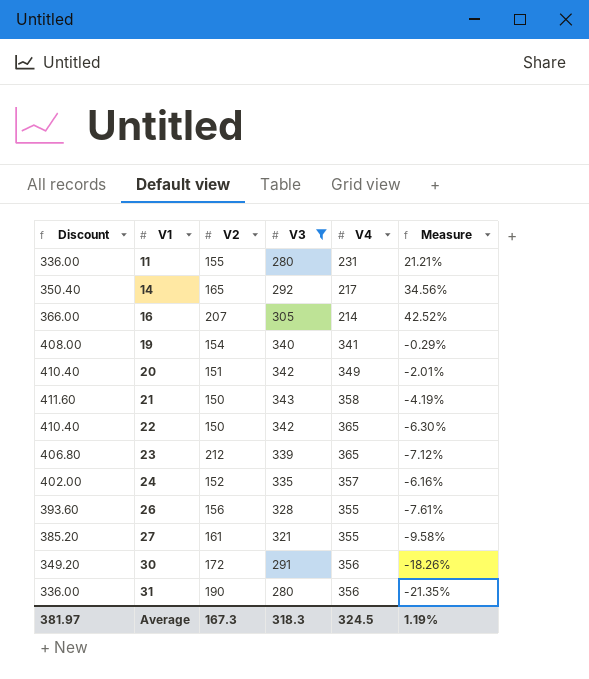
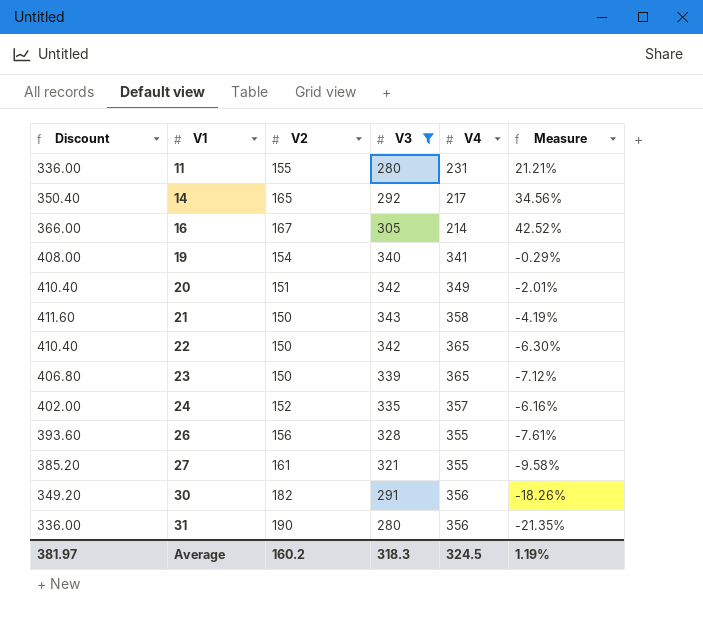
16 | V2: 207 -> 167
23 | V2: 212 -> 150
30 | V2: 172 -> 182
Average | V2: 167.3 -> 160.2

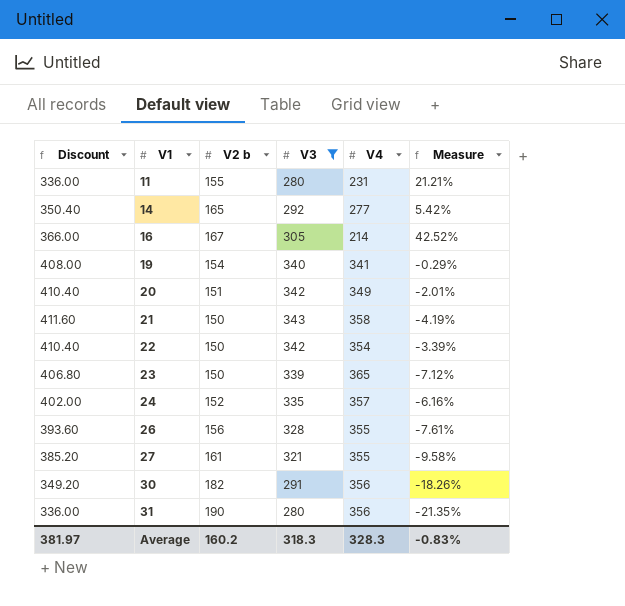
column name: V2 -> V2 b
14 | V4: 217 -> 277
14 | Measure: 34.56% -> 5.42%
22 | V4: 365 -> 354
22 | Measure: -6.30% -> -3.39%
Average | V4: 324.5 -> 328.3
Average | Measure: 1.19% -> -0.83%

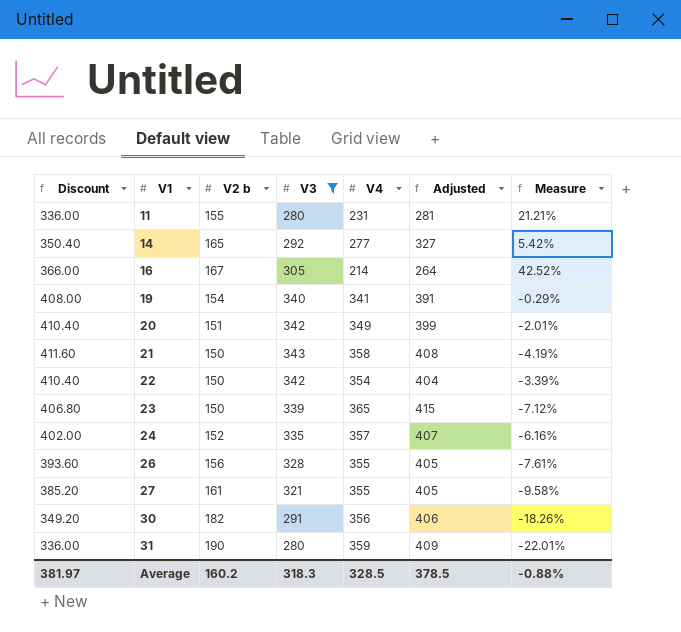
column Adjusted | formula: none -> [V4] + 50
31 | V4: 356 -> 359
31 | Measure: -21.35% -> -22.01%
Average | V4: 328.3 -> 328.5
Average | Measure: -0.83% -> -0.88%

